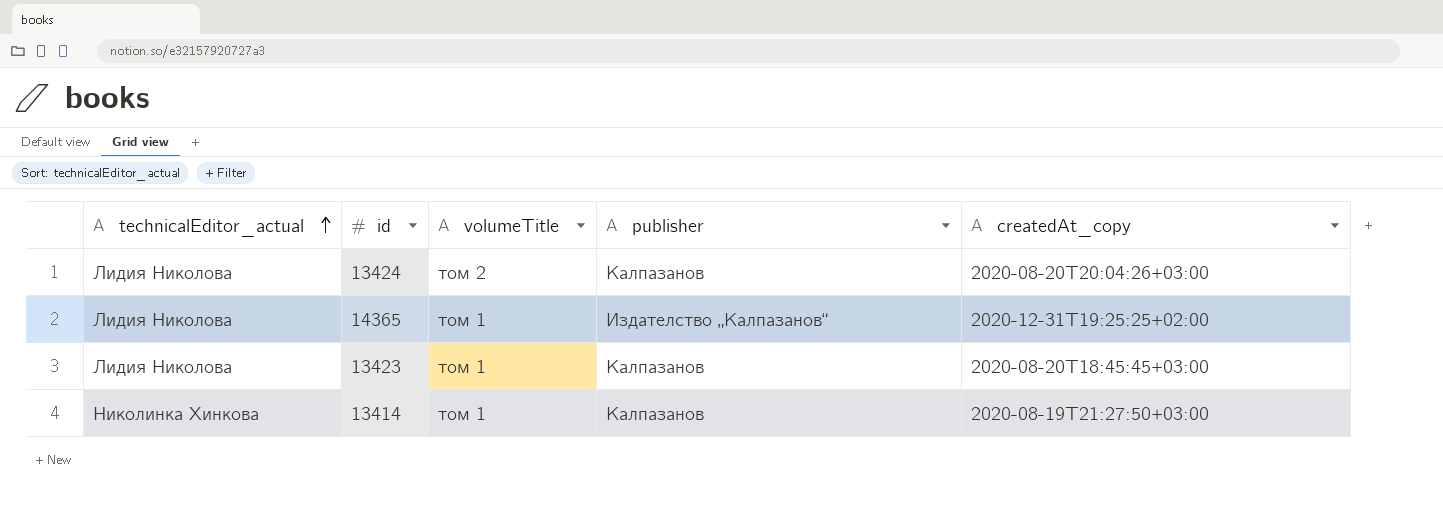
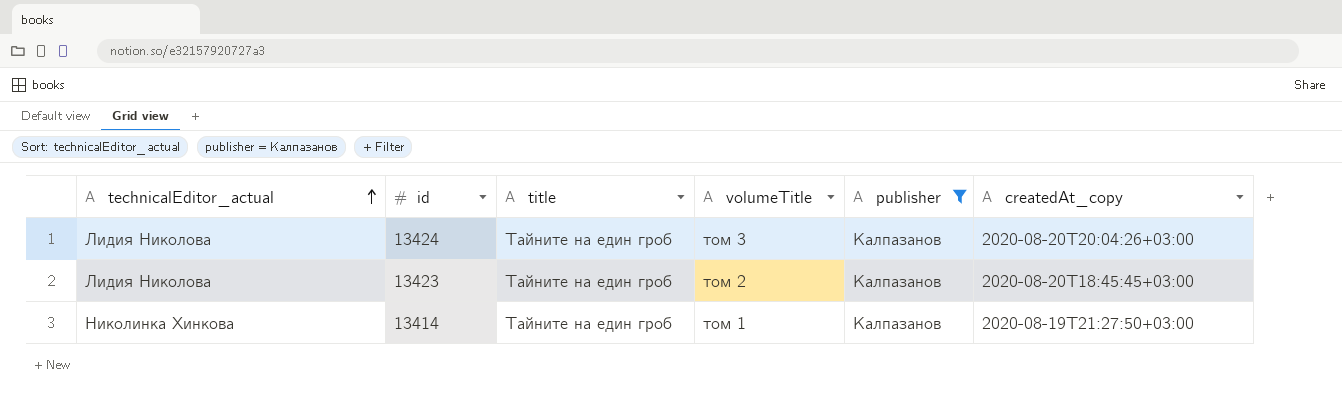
filter: none -> publisher = Калпазанов
column title | position: none -> 3
13424 | volumeTitle: том 2 -> том 3
13423 | volumeTitle: том 1 -> том 2

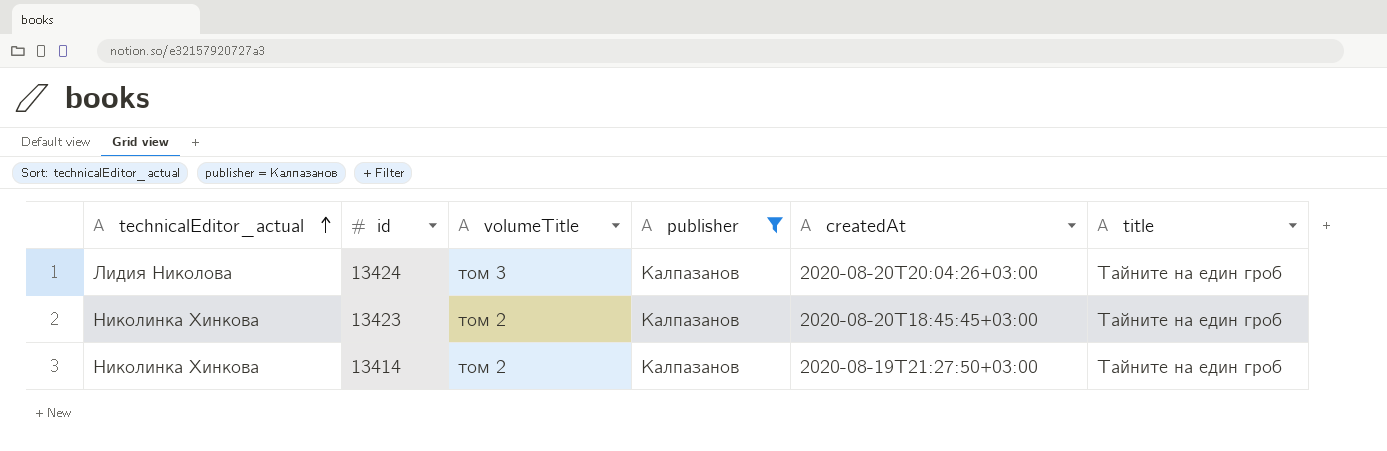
column name: createdAt_copy -> createdAt
column title | position: 3 -> 6
13423 | technicalEditor_actual: Лидия Николова -> Николинка Хинкова
13414 | volumeTitle: том 1 -> том 2

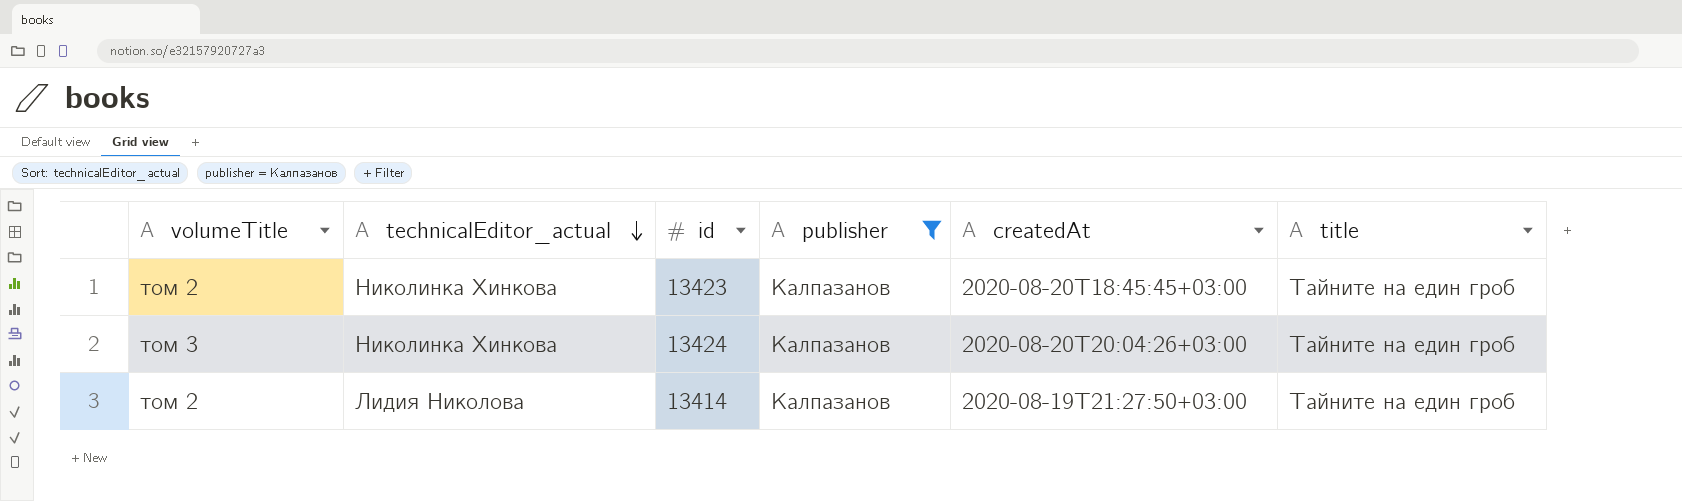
row order: technicalEditor_actual ascending -> technicalEditor_actual descending
column volumeTitle | position: 3 -> 1
13424 | technicalEditor_actual: Лидия Николова -> Николинка Хинкова
13414 | technicalEditor_actual: Николинка Хинкова -> Лидия Николова

